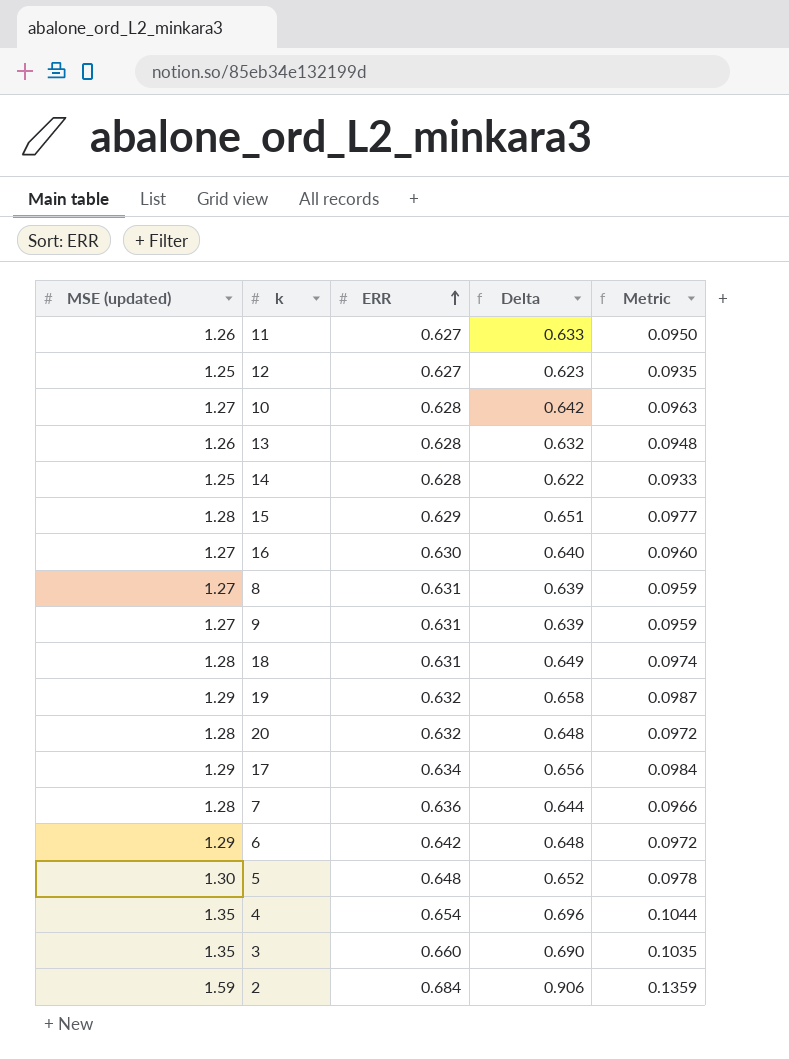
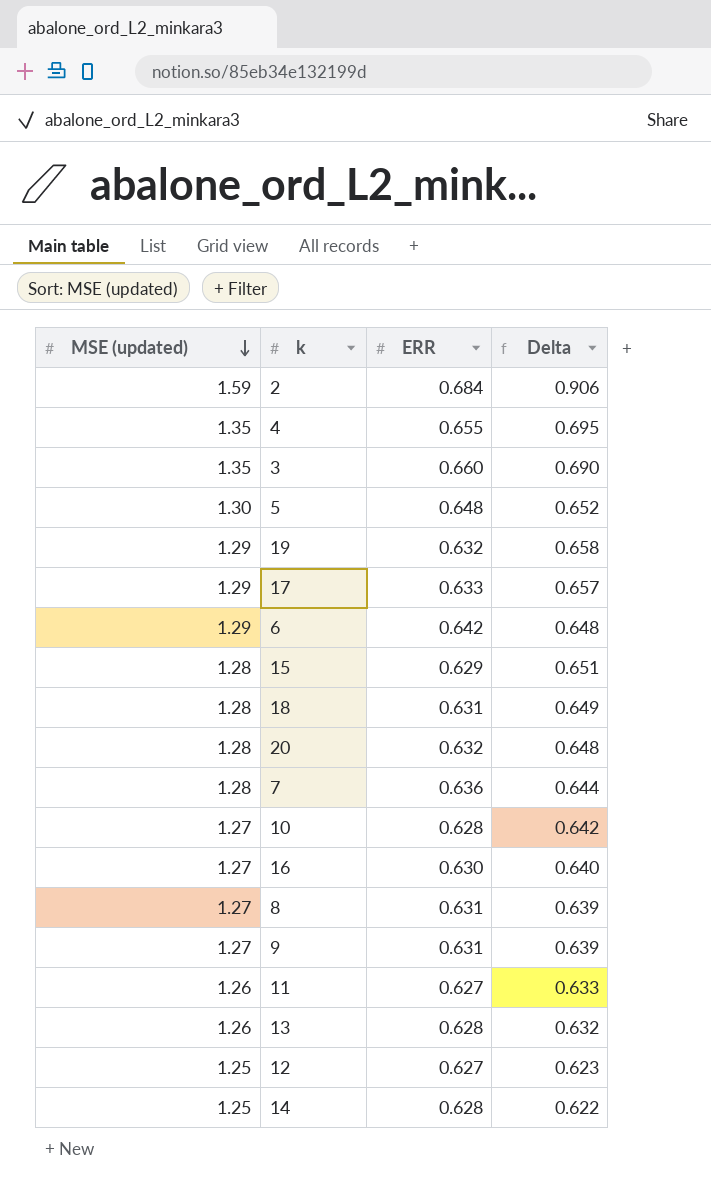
row order: ERR ascending -> MSE (updated) descending
column Metric | formula: [Delta] * 0.15 -> none
4 | ERR: 0.654 -> 0.655
4 | Delta: 0.696 -> 0.695
17 | ERR: 0.634 -> 0.633
17 | Delta: 0.656 -> 0.657

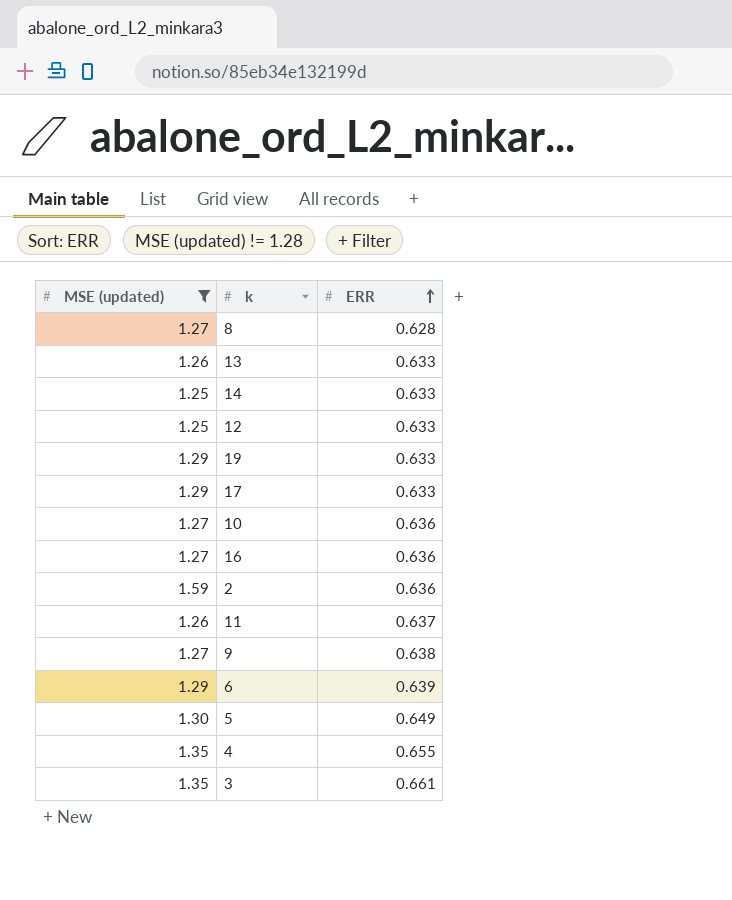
filter: none -> MSE (updated) != 1.28
row order: MSE (updated) descending -> ERR ascending
column Delta | formula: [MSE (updated)] - [ERR] -> none
8 | ERR: 0.631 -> 0.628
13 | ERR: 0.628 -> 0.633
14 | ERR: 0.628 -> 0.633
12 | ERR: 0.627 -> 0.633
19 | ERR: 0.632 -> 0.633
10 | ERR: 0.628 -> 0.636
16 | ERR: 0.630 -> 0.636
2 | ERR: 0.684 -> 0.636
11 | ERR: 0.627 -> 0.637
9 | ERR: 0.631 -> 0.638
6 | ERR: 0.642 -> 0.639
5 | ERR: 0.648 -> 0.649
3 | ERR: 0.660 -> 0.661

